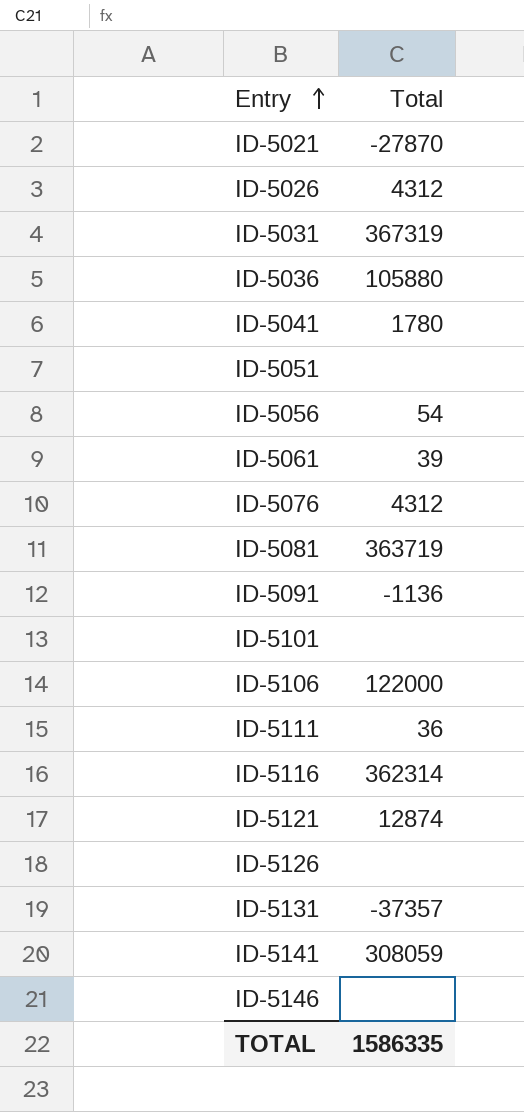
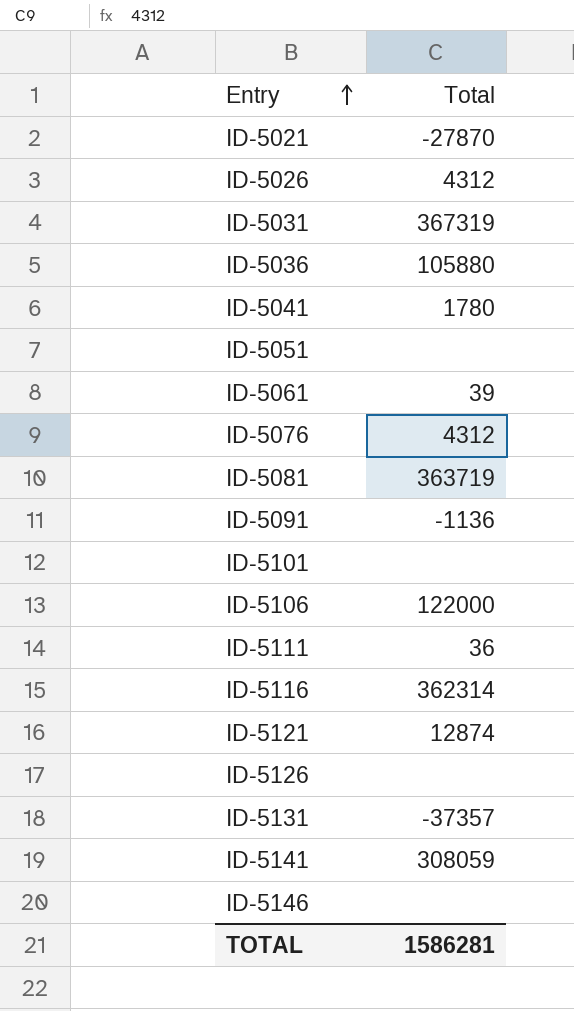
row ID-5056: 54 -> none
TOTAL | Total: 1586335 -> 1586281

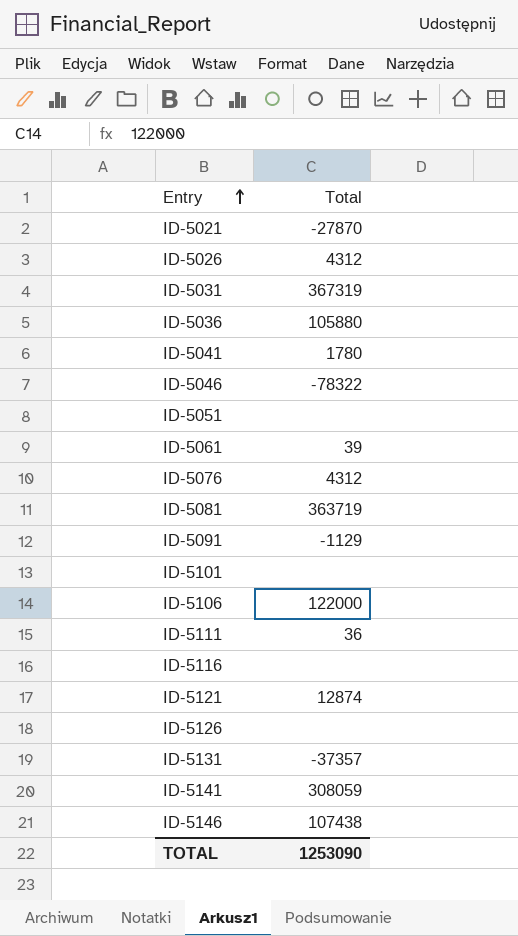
row ID-5046: none -> -78322
ID-5091 | Total: -1136 -> -1129
ID-5116 | Total: 362314 -> none
ID-5146 | Total: none -> 107438
TOTAL | Total: 1586281 -> 1253090

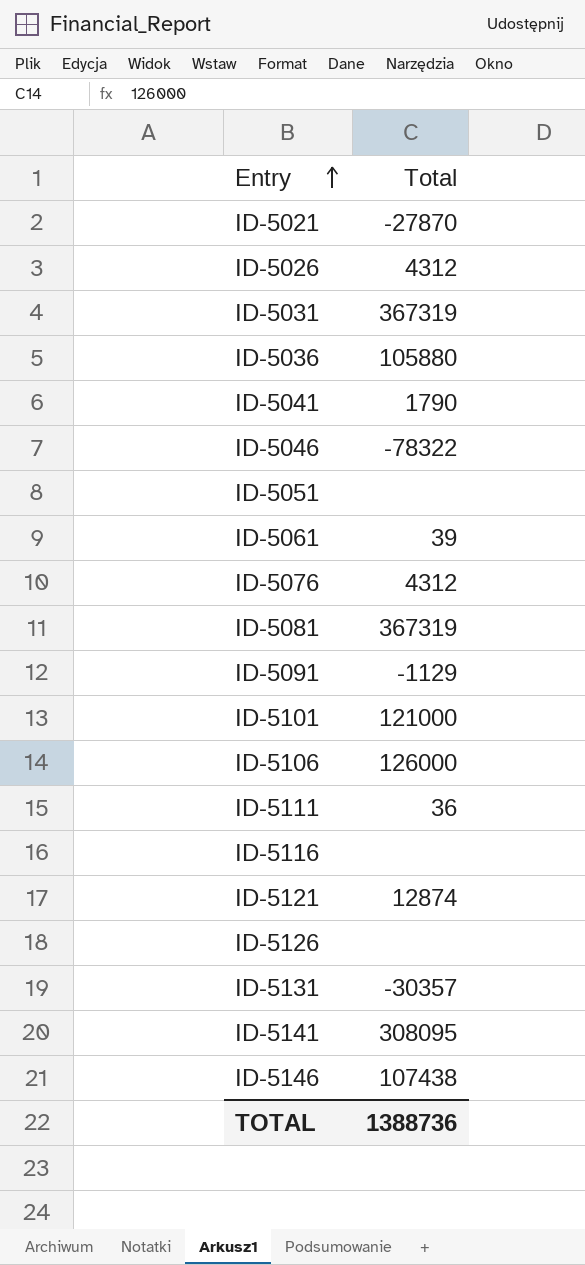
ID-5041 | Total: 1780 -> 1790
ID-5081 | Total: 363719 -> 367319
ID-5101 | Total: none -> 121000
ID-5106 | Total: 122000 -> 126000
ID-5131 | Total: -37357 -> -30357
ID-5141 | Total: 308059 -> 308095
TOTAL | Total: 1253090 -> 1388736

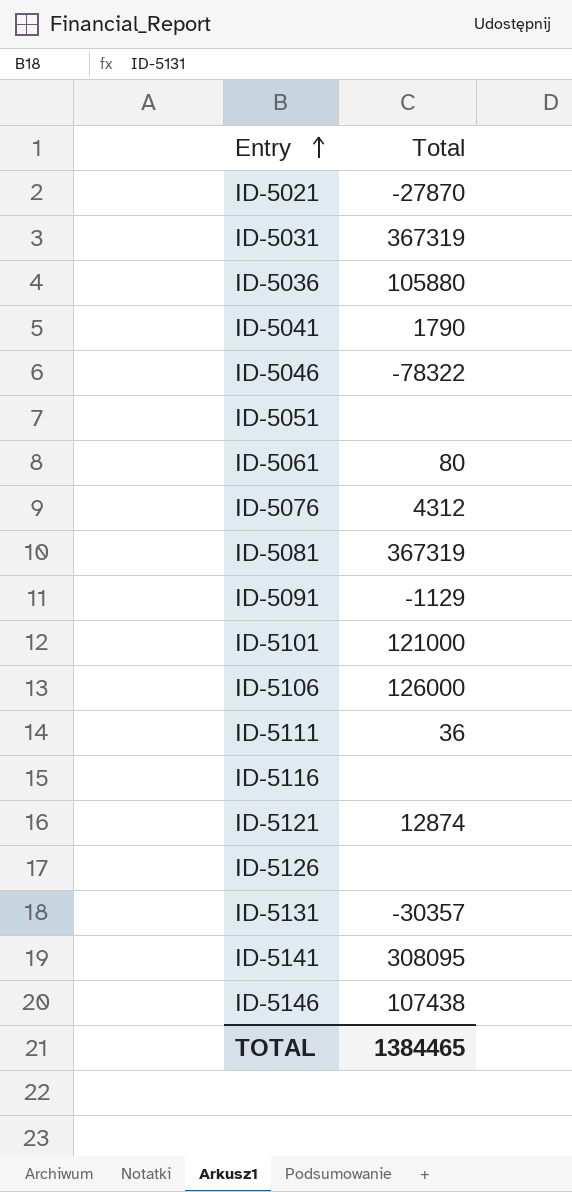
row ID-5026: 4312 -> none
ID-5061 | Total: 39 -> 80
TOTAL | Total: 1388736 -> 1384465

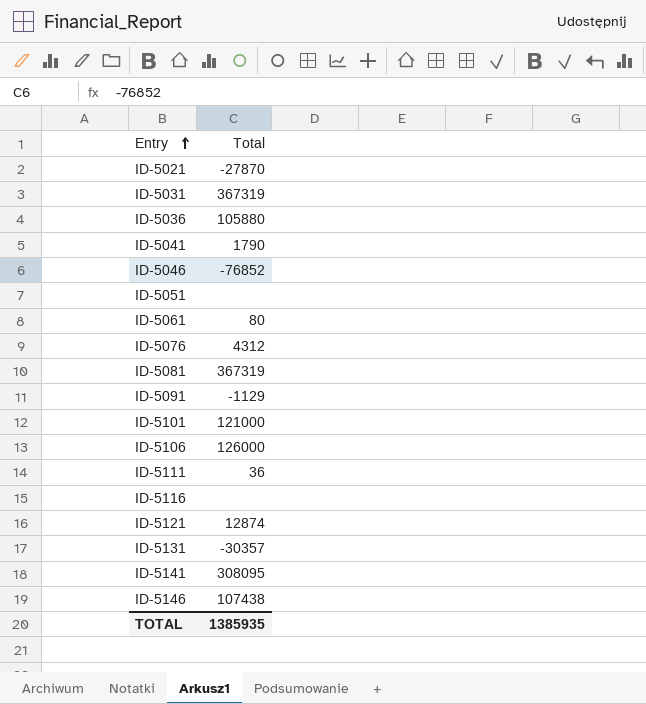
row ID-5126: none -> none
ID-5046 | Total: -78322 -> -76852
TOTAL | Total: 1384465 -> 1385935

